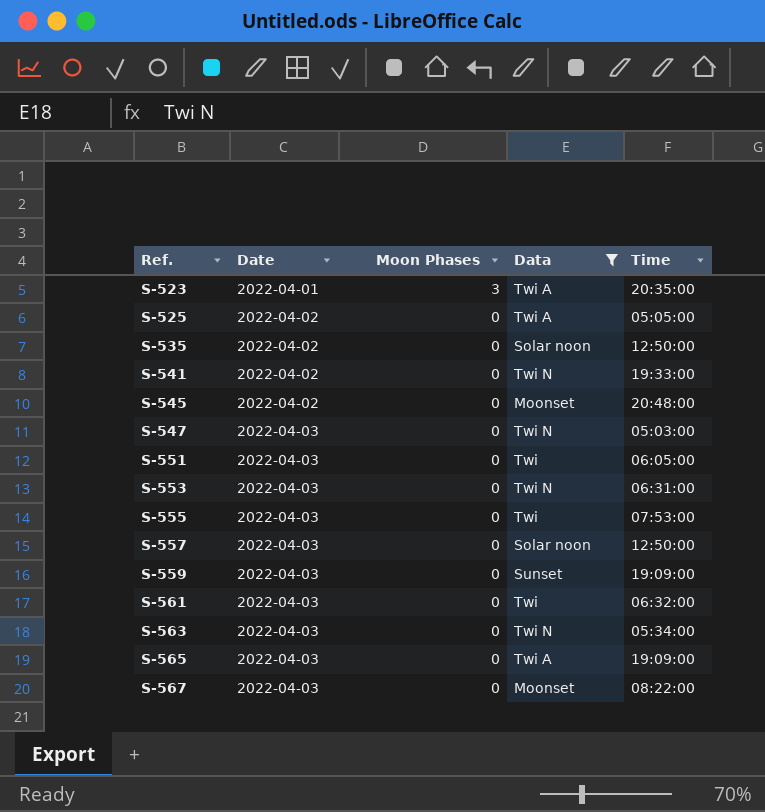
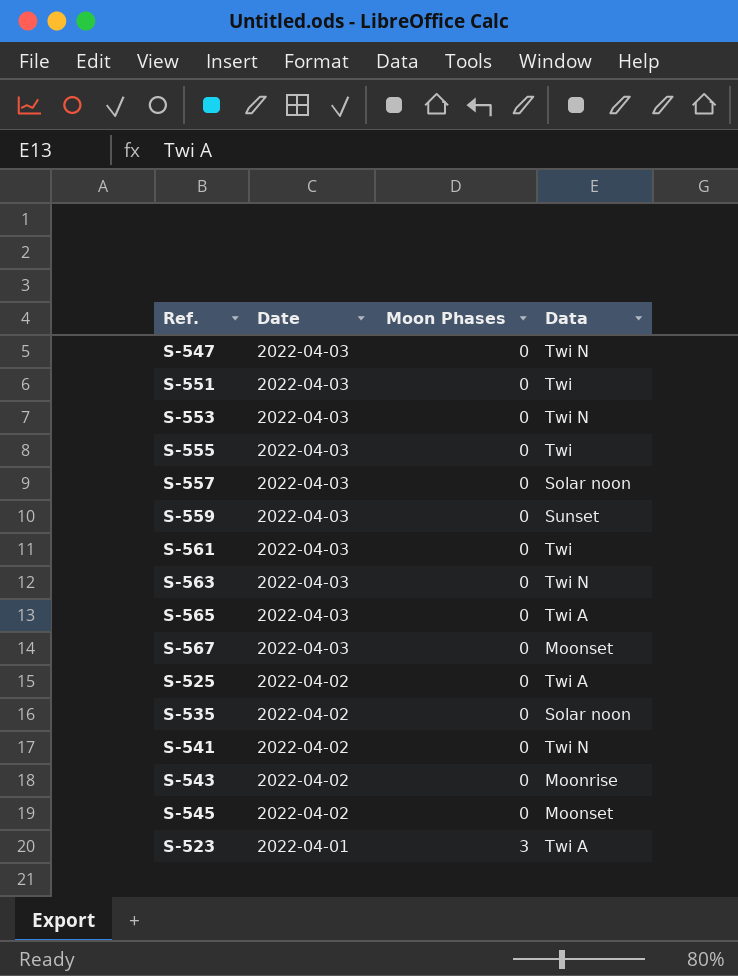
filter: Data != Moonrise -> none
row order: Ref. ascending -> Date descending
column Time | position: 5 -> none

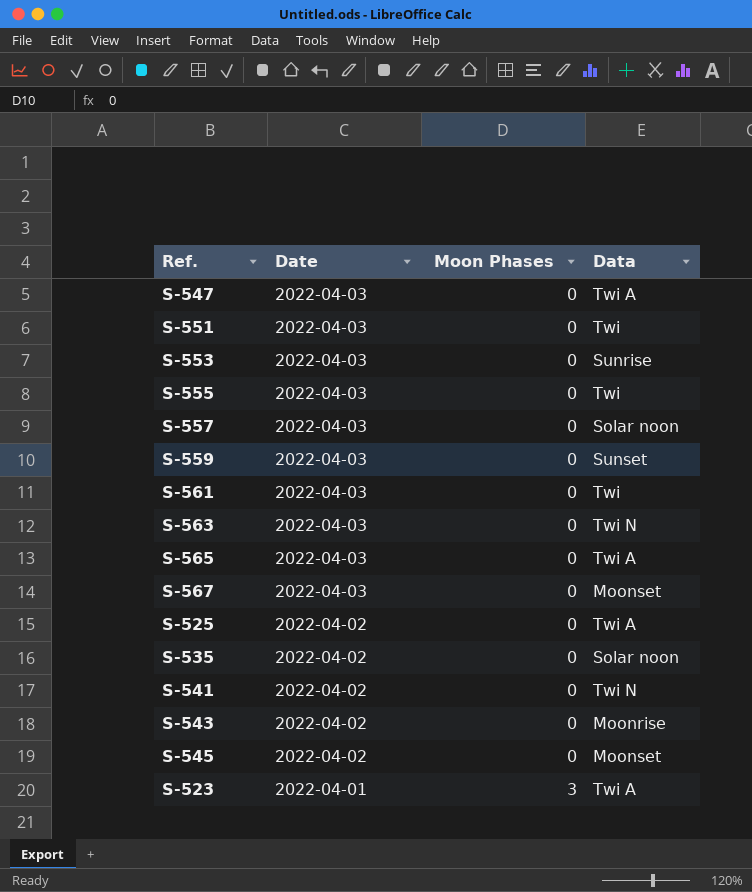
S-547 | Data: Twi N -> Twi A
S-553 | Data: Twi N -> Sunrise

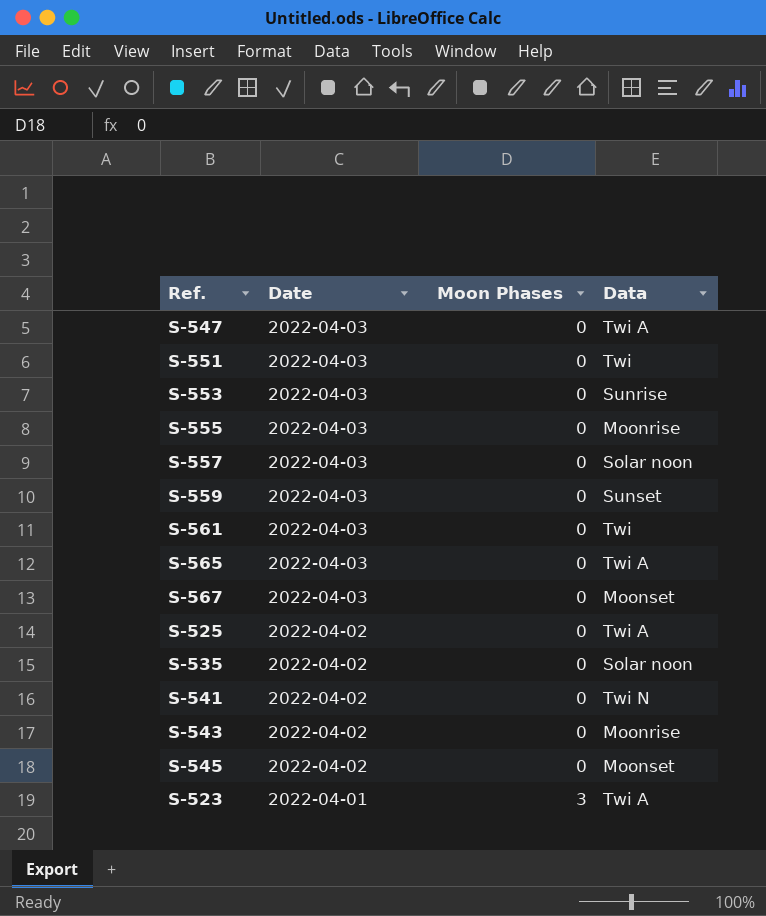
row S-563: 2022-04-03 | 0 | Twi N -> none
S-555 | Data: Twi -> Moonrise

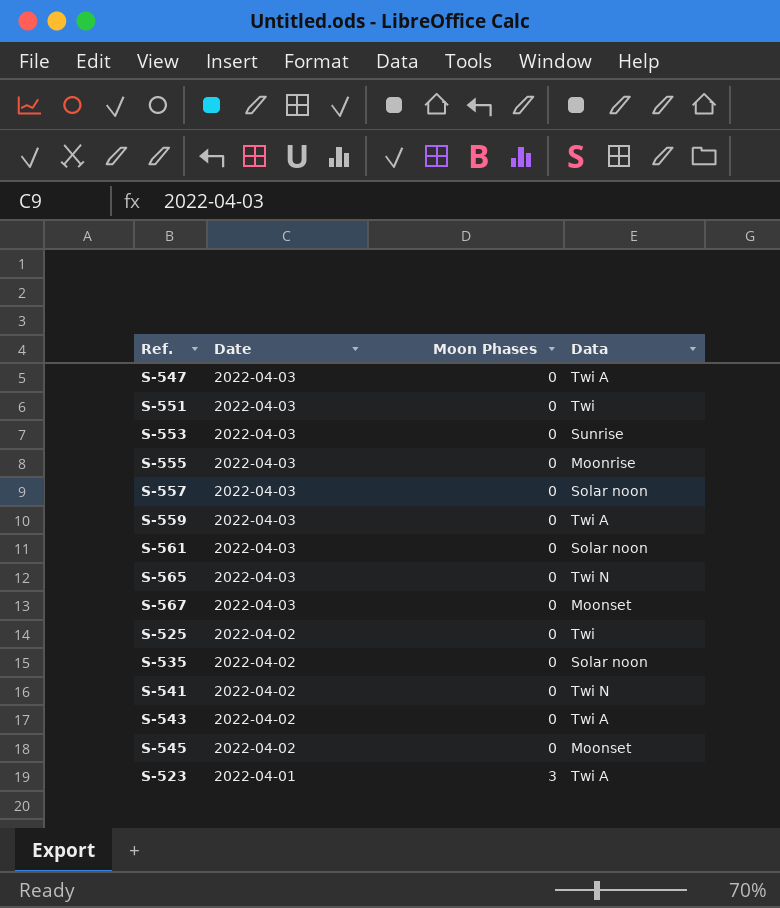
S-559 | Data: Sunset -> Twi A
S-561 | Data: Twi -> Solar noon
S-565 | Data: Twi A -> Twi N
S-525 | Data: Twi A -> Twi
S-543 | Data: Moonrise -> Twi A

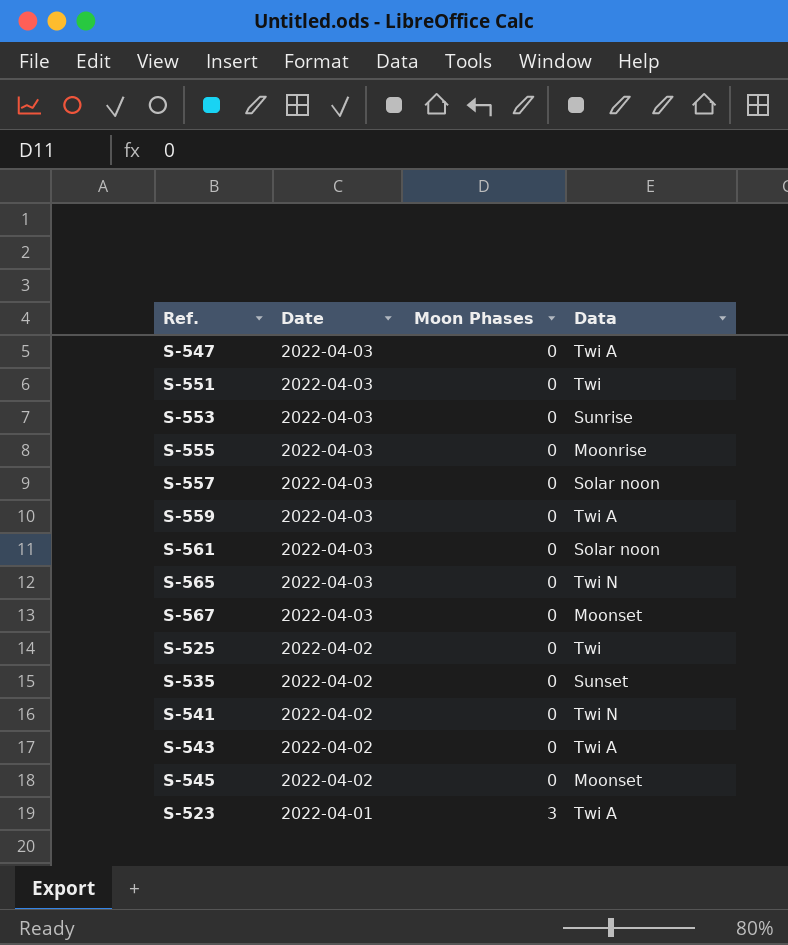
S-535 | Data: Solar noon -> Sunset

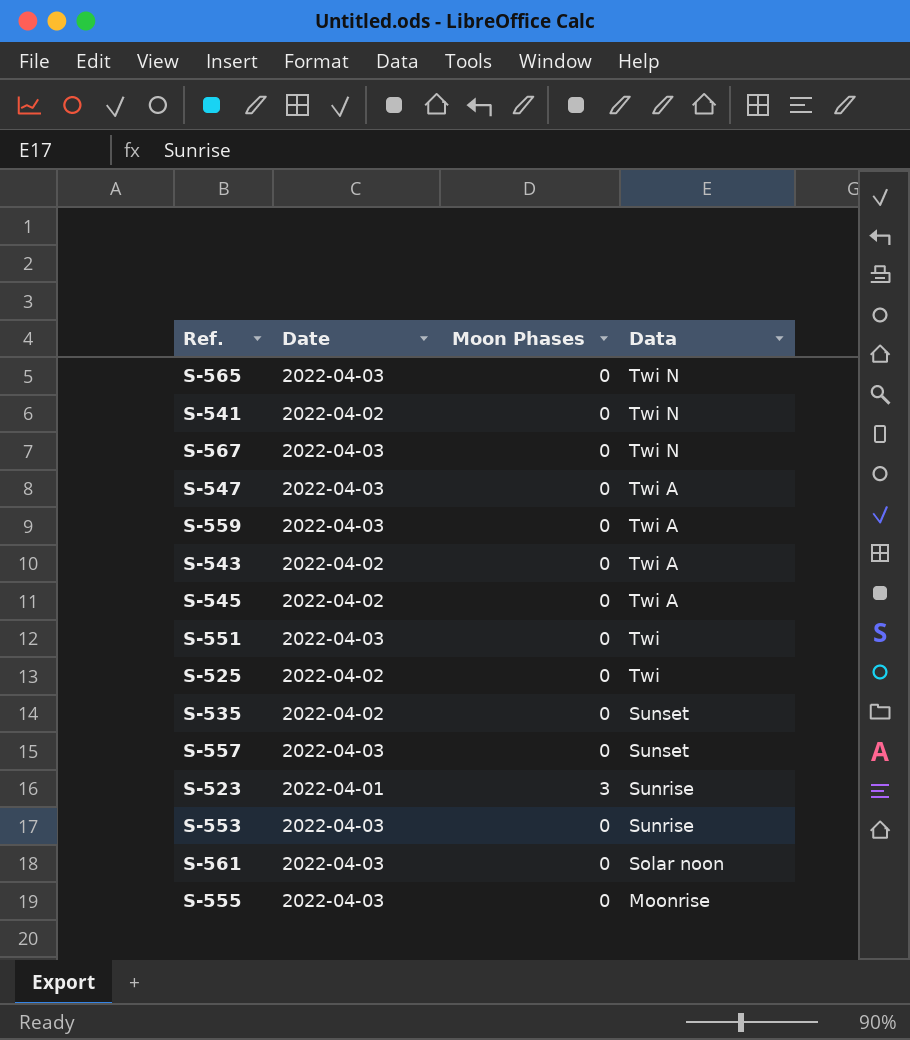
row order: Date descending -> Data descending
S-567 | Data: Moonset -> Twi N
S-545 | Data: Moonset -> Twi A
S-557 | Data: Solar noon -> Sunset
S-523 | Data: Twi A -> Sunrise

